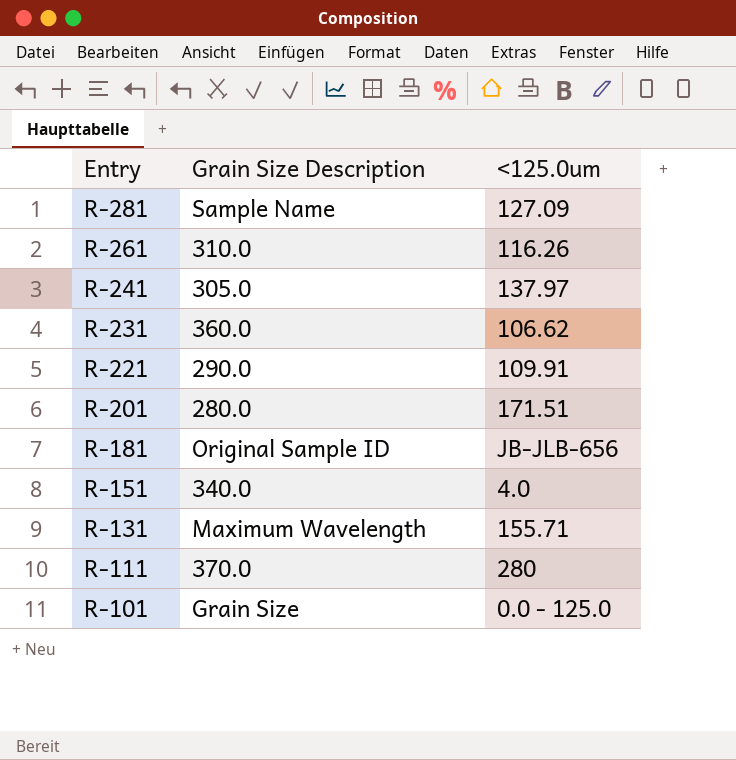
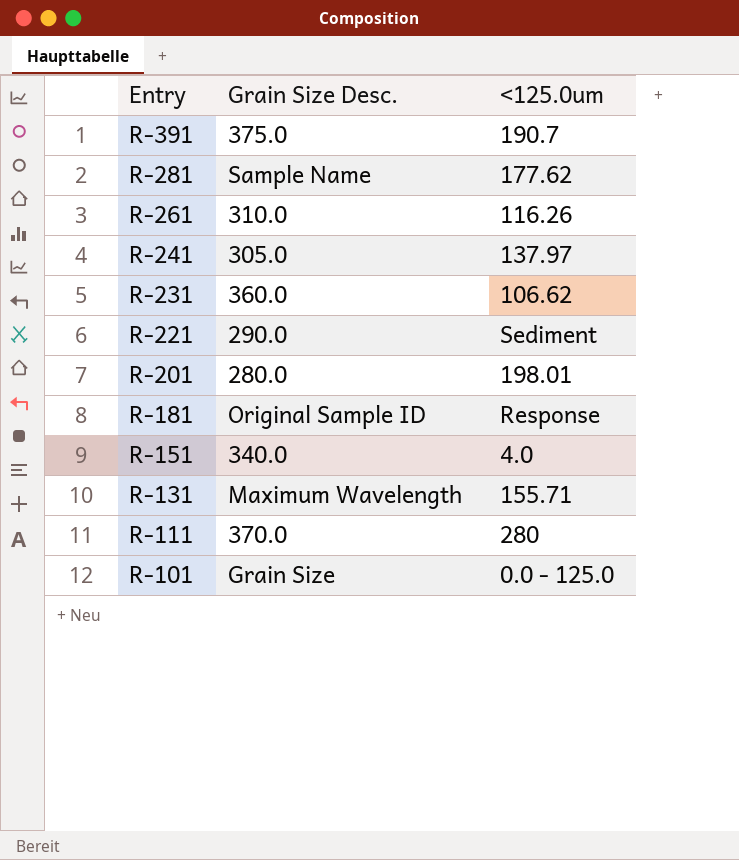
column name: Grain Size Description -> Grain Size Desc.
row R-391: none -> 375.0 | 190.7
R-281 | <125.0um: 127.09 -> 177.62
R-221 | <125.0um: 109.91 -> Sediment
R-201 | <125.0um: 171.51 -> 198.01
R-181 | <125.0um: JB-JLB-656 -> Response

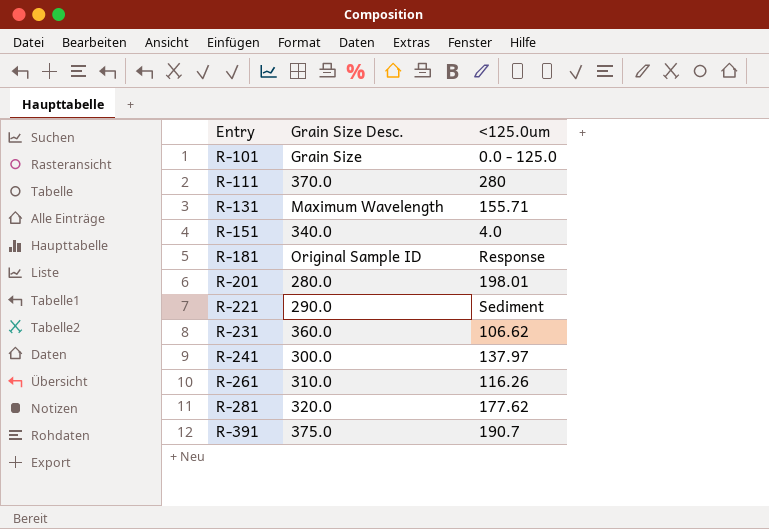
row order: Entry descending -> Entry ascending
R-241 | Grain Size Desc.: 305.0 -> 300.0
R-281 | Grain Size Desc.: Sample Name -> 320.0

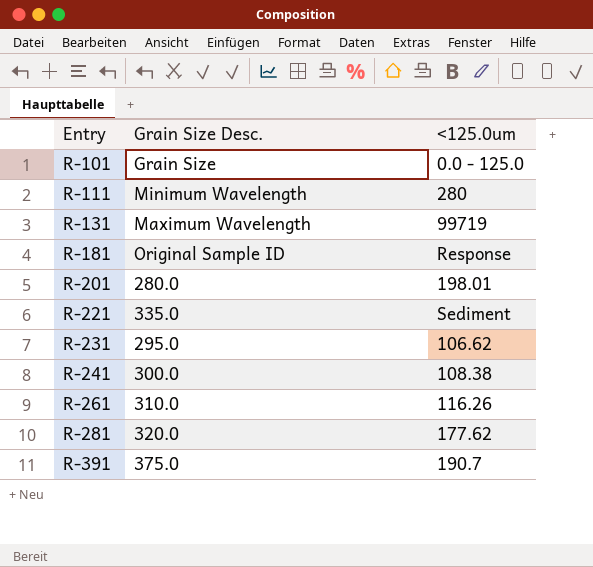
row R-151: 340.0 | 4.0 -> none
R-111 | Grain Size Desc.: 370.0 -> Minimum Wavelength
R-131 | <125.0um: 155.71 -> 99719
R-221 | Grain Size Desc.: 290.0 -> 335.0
R-231 | Grain Size Desc.: 360.0 -> 295.0
R-241 | <125.0um: 137.97 -> 108.38

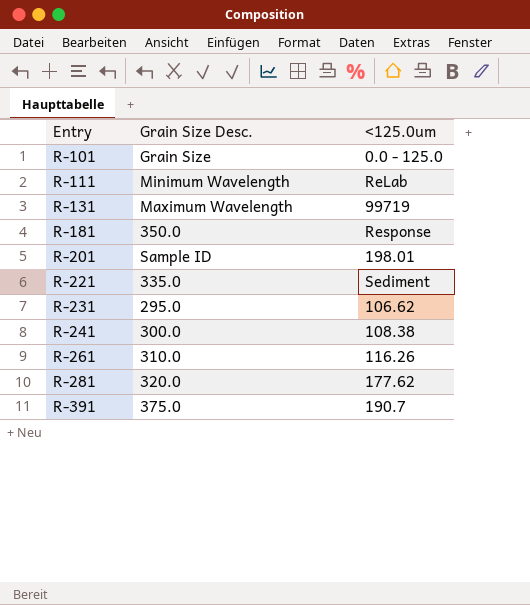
R-111 | <125.0um: 280 -> ReLab
R-181 | Grain Size Desc.: Original Sample ID -> 350.0
R-201 | Grain Size Desc.: 280.0 -> Sample ID

